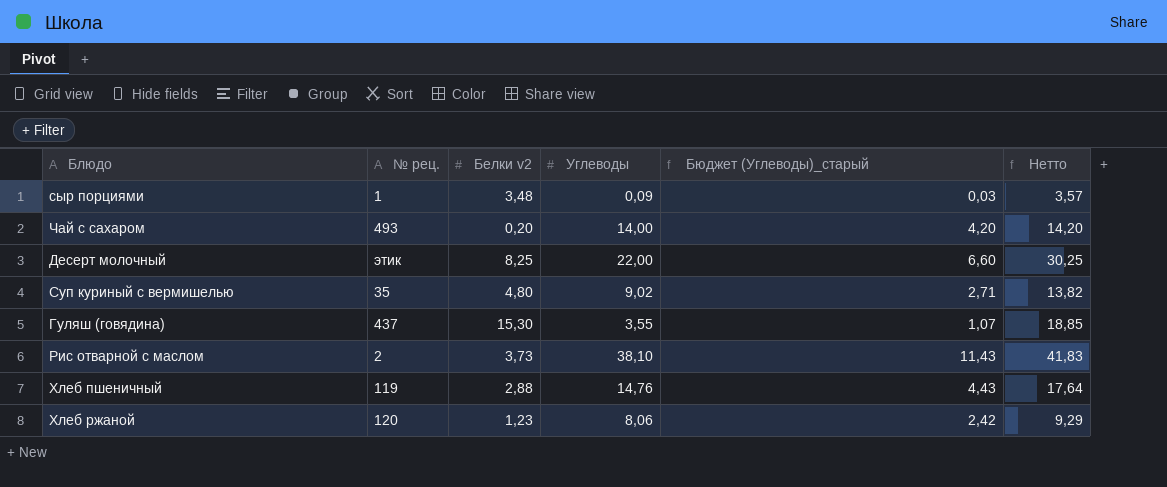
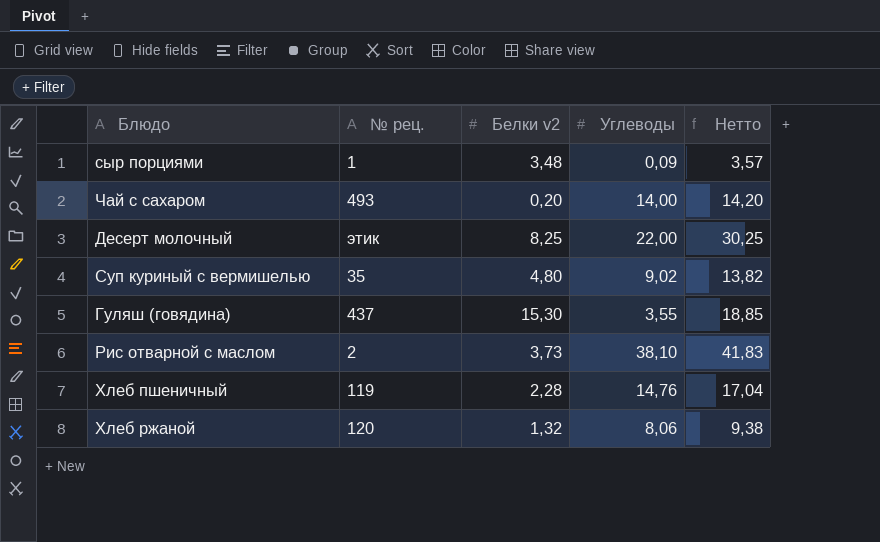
column Бюджет (Углеводы)_старый | formula: [Углеводы] * 0,3 -> none
Хлеб пшеничный | Белки v2: 2,88 -> 2,28
Хлеб пшеничный | Нетто: 17,64 -> 17,04
Хлеб ржаной | Белки v2: 1,23 -> 1,32
Хлеб ржаной | Нетто: 9,29 -> 9,38

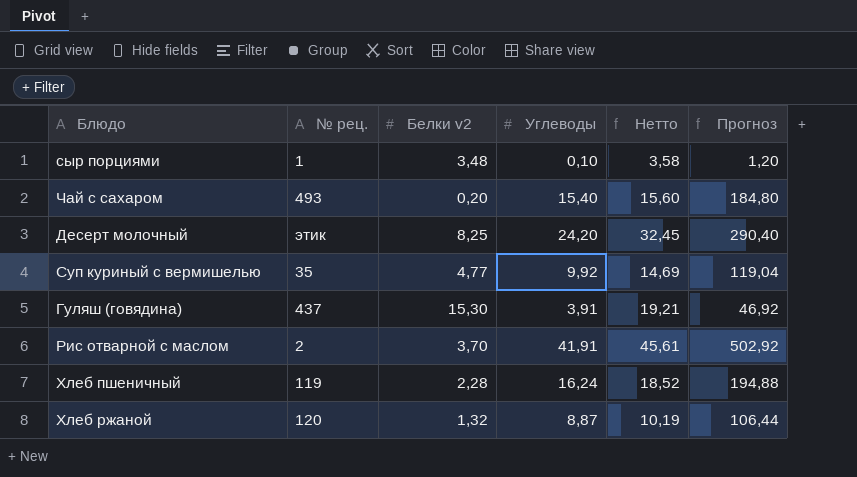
column Прогноз | formula: none -> [Углеводы] * 12
сыр порциями | Углеводы: 0,09 -> 0,10
сыр порциями | Нетто: 3,57 -> 3,58
Чай с сахаром | Углеводы: 14,00 -> 15,40
Чай с сахаром | Нетто: 14,20 -> 15,60
Десерт молочный | Углеводы: 22,00 -> 24,20
Десерт молочный | Нетто: 30,25 -> 32,45
Суп куриный с вермишелью | Белки v2: 4,80 -> 4,77
Суп куриный с вермишелью | Углеводы: 9,02 -> 9,92
Суп куриный с вермишелью | Нетто: 13,82 -> 14,69
Гуляш (говядина) | Углеводы: 3,55 -> 3,91
Гуляш (говядина) | Нетто: 18,85 -> 19,21
Рис отварной с маслом | Белки v2: 3,73 -> 3,70
Рис отварной с маслом | Углеводы: 38,10 -> 41,91
Рис отварной с маслом | Нетто: 41,83 -> 45,61
Хлеб пшеничный | Углеводы: 14,76 -> 16,24
Хлеб пшеничный | Нетто: 17,04 -> 18,52
Хлеб ржаной | Углеводы: 8,06 -> 8,87
Хлеб ржаной | Нетто: 9,38 -> 10,19

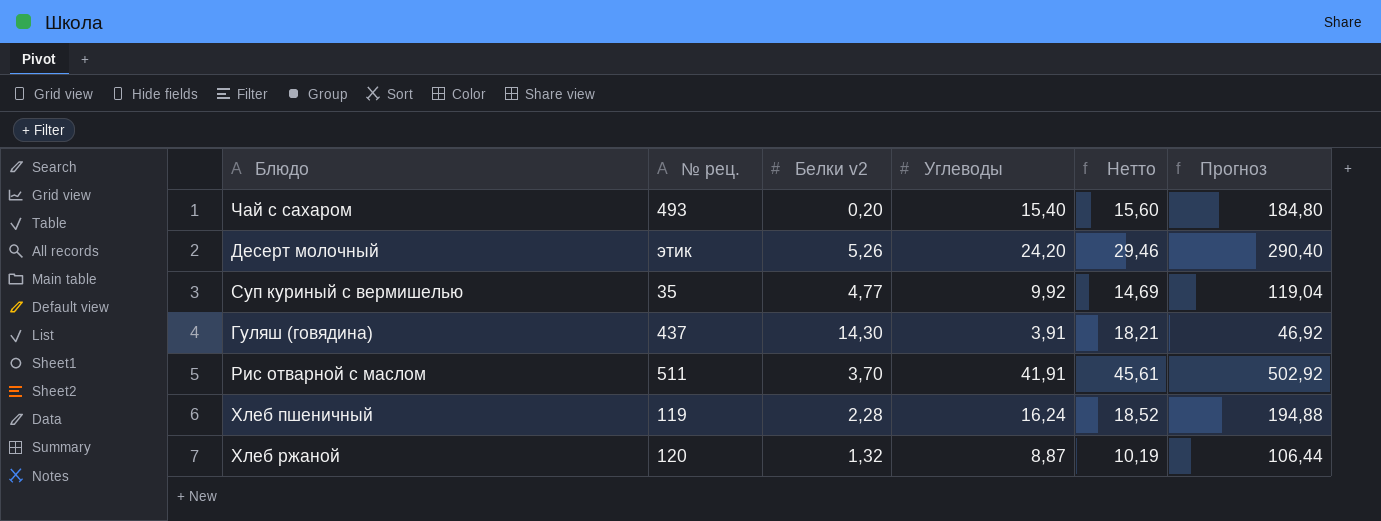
row сыр порциями: 1 | 3,48 | 0,10 | 3,58 | 1,20 -> none
Десерт молочный | Белки v2: 8,25 -> 5,26
Десерт молочный | Нетто: 32,45 -> 29,46
Гуляш (говядина) | Белки v2: 15,30 -> 14,30
Гуляш (говядина) | Нетто: 19,21 -> 18,21
Рис отварной с маслом | № рец.: 2 -> 511

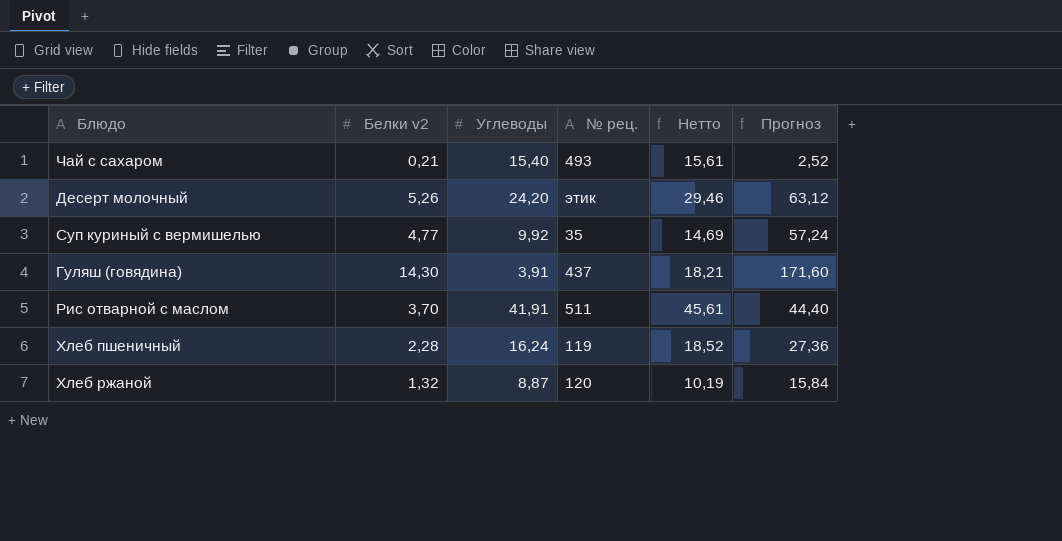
column № рец. | position: 2 -> 4
column Прогноз | formula: [Углеводы] * 12 -> [Белки v2] * 12
Чай с сахаром | Белки v2: 0,20 -> 0,21
Чай с сахаром | Нетто: 15,60 -> 15,61

